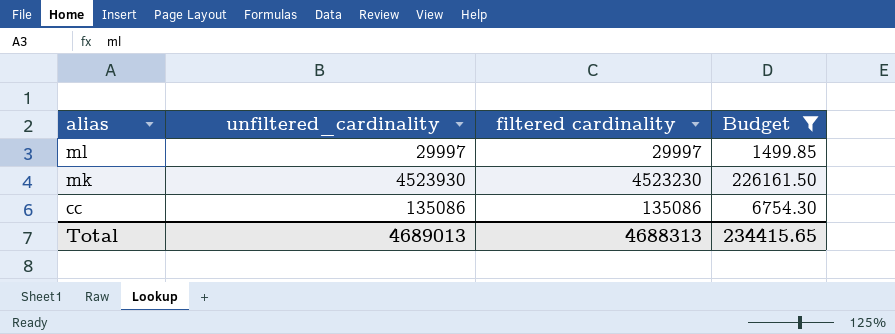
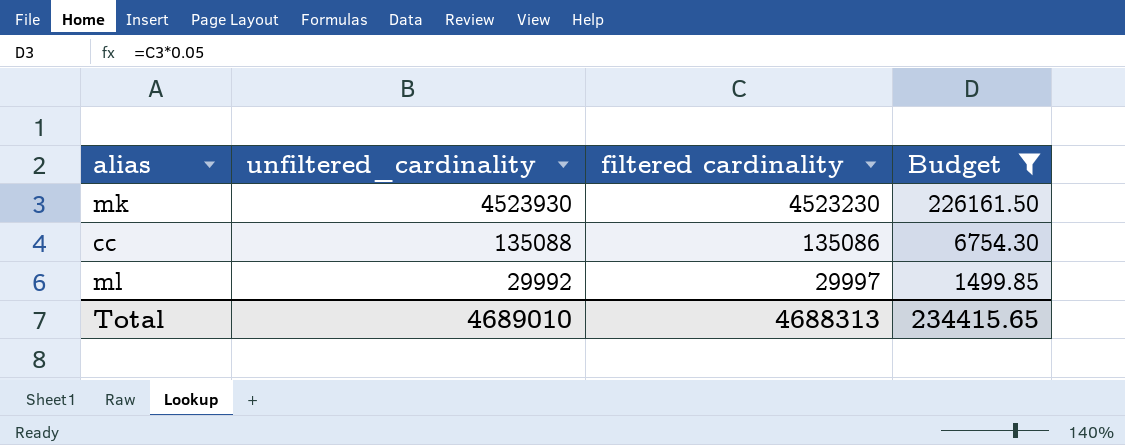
row order: alias descending -> unfiltered_cardinality descending
cc | unfiltered_cardinality: 135086 -> 135088
ml | unfiltered_cardinality: 29997 -> 29992
Total | unfiltered_cardinality: 4689013 -> 4689010

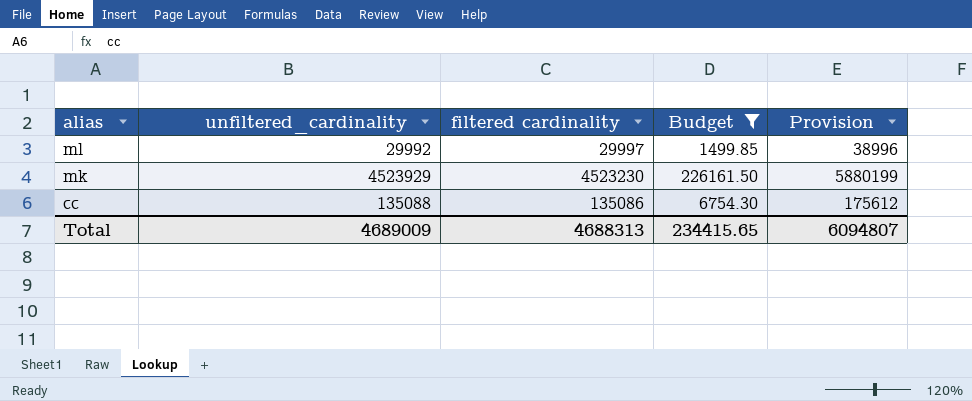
row order: unfiltered_cardinality descending -> alias descending
column Provision | formula: none -> [filtered cardinality] * 1.3
mk | unfiltered_cardinality: 4523930 -> 4523929
Total | unfiltered_cardinality: 4689010 -> 4689009

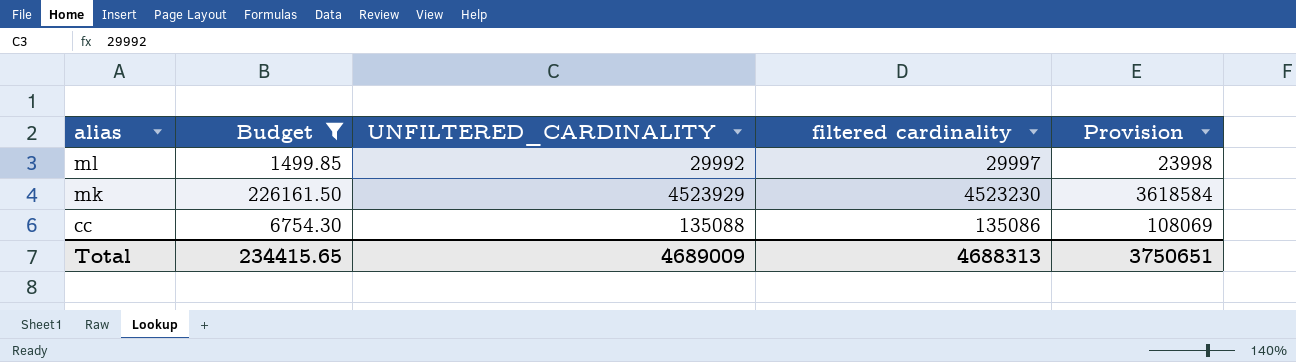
column Budget | position: 4 -> 2
column name: unfiltered_cardinality -> UNFILTERED_CARDINALITY
column Provision | formula: [filtered cardinality] * 1.3 -> [filtered cardinality] * 0.8
Total | Provision: 6094807 -> 3750651

